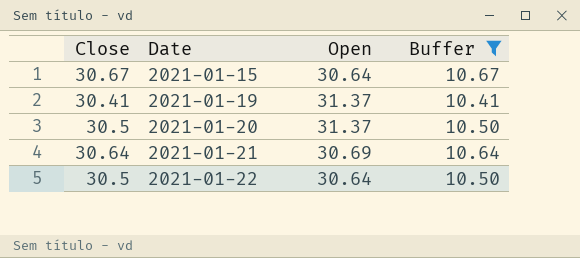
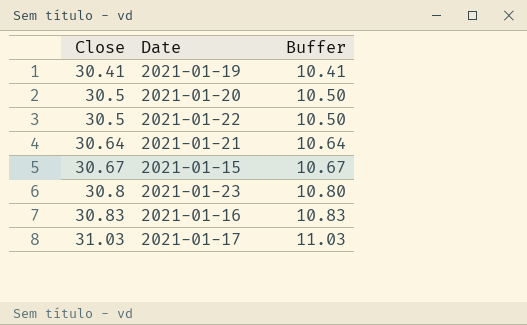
filter: Buffer <= 10.67 -> none
row order: Date ascending -> Close ascending
column Open | position: 3 -> none

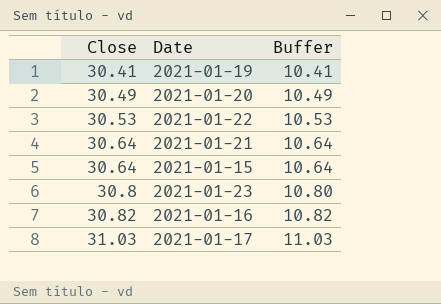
2021-01-20 | Close: 30.5 -> 30.49
2021-01-20 | Buffer: 10.50 -> 10.49
2021-01-22 | Close: 30.5 -> 30.53
2021-01-22 | Buffer: 10.50 -> 10.53
2021-01-15 | Close: 30.67 -> 30.64
2021-01-15 | Buffer: 10.67 -> 10.64
2021-01-16 | Close: 30.83 -> 30.82
2021-01-16 | Buffer: 10.83 -> 10.82

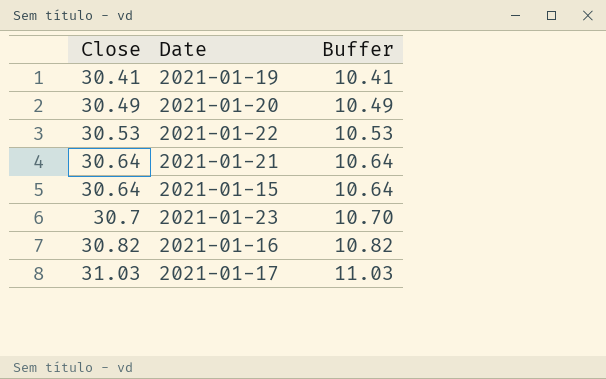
2021-01-23 | Close: 30.8 -> 30.7
2021-01-23 | Buffer: 10.80 -> 10.70

